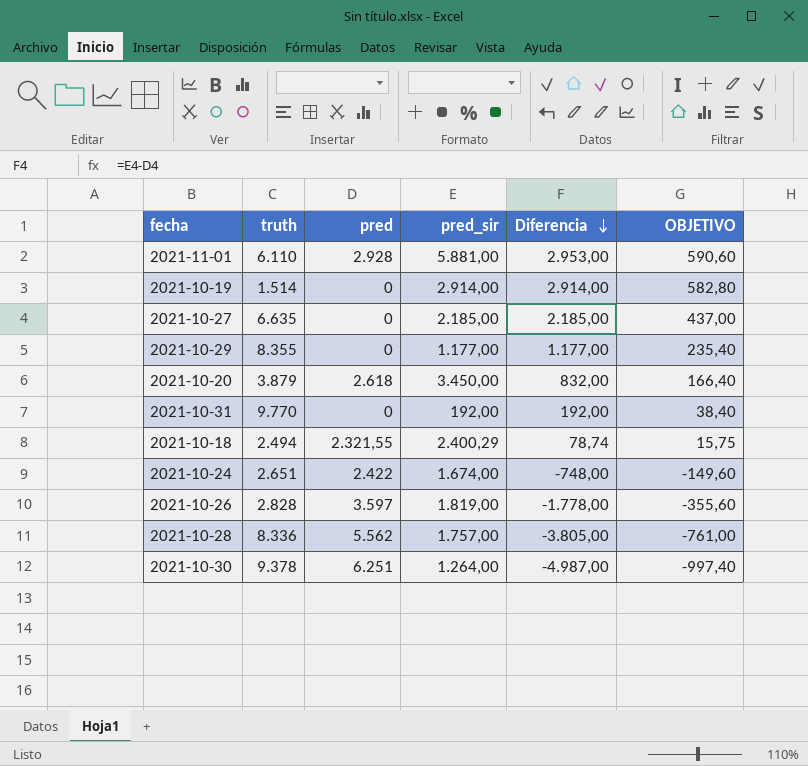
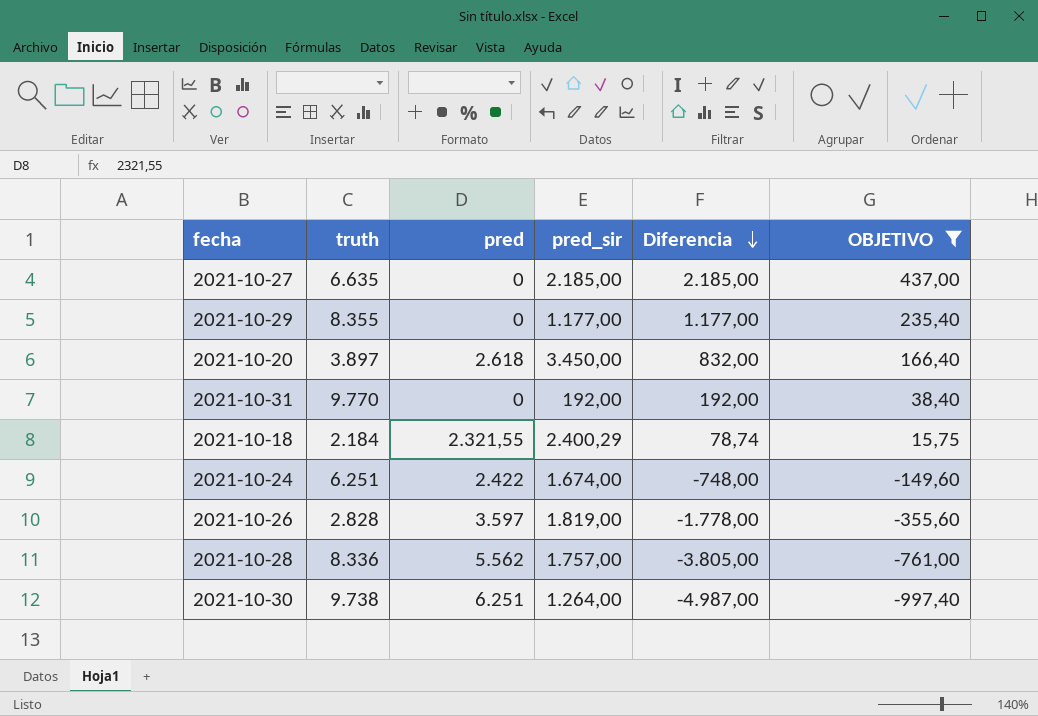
filter: none -> OBJETIVO <= 437,00
2021-10-20 | truth: 3.879 -> 3.897
2021-10-18 | truth: 2.494 -> 2.184
2021-10-24 | truth: 2.651 -> 6.251
2021-10-30 | truth: 9.378 -> 9.738

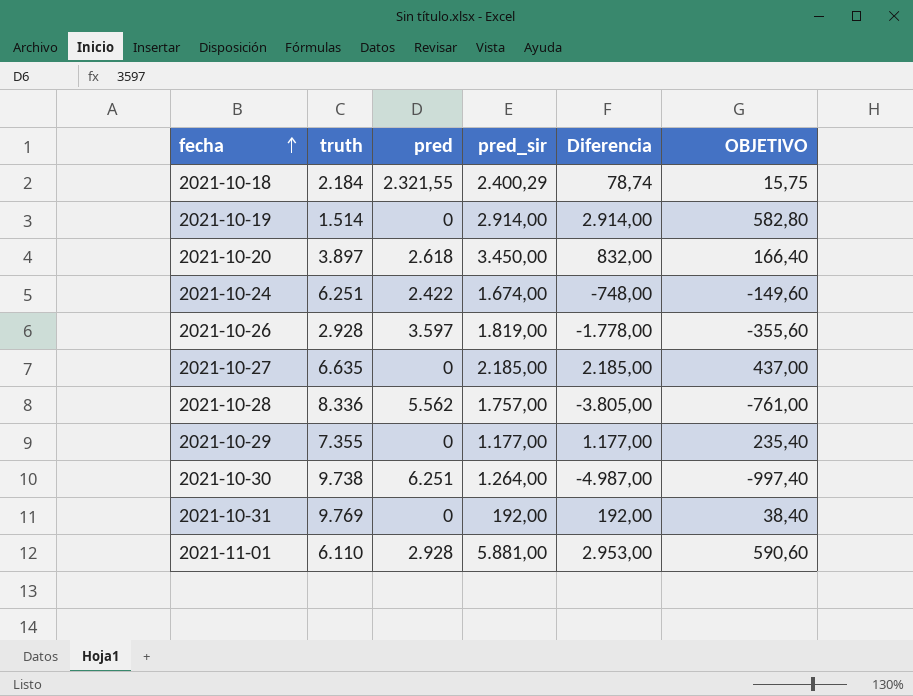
filter: OBJETIVO <= 437,00 -> none
row order: Diferencia descending -> fecha ascending
2021-10-26 | truth: 2.828 -> 2.928
2021-10-29 | truth: 8.355 -> 7.355
2021-10-31 | truth: 9.770 -> 9.769

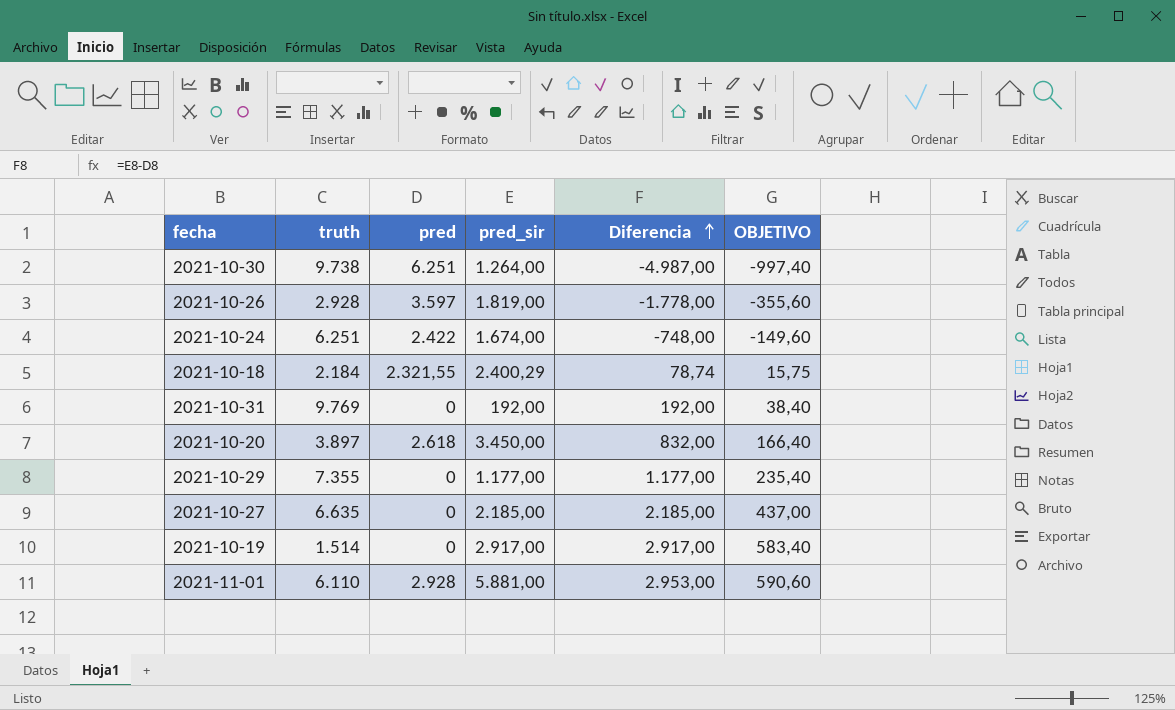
row order: fecha ascending -> Diferencia ascending
row 2021-10-28: 8.336 | 5.562 | 1.757,00 | -3.805,00 | -761,00 -> none
2021-10-19 | pred_sir: 2.914,00 -> 2.917,00
2021-10-19 | Diferencia: 2.914,00 -> 2.917,00
2021-10-19 | OBJETIVO: 582,80 -> 583,40

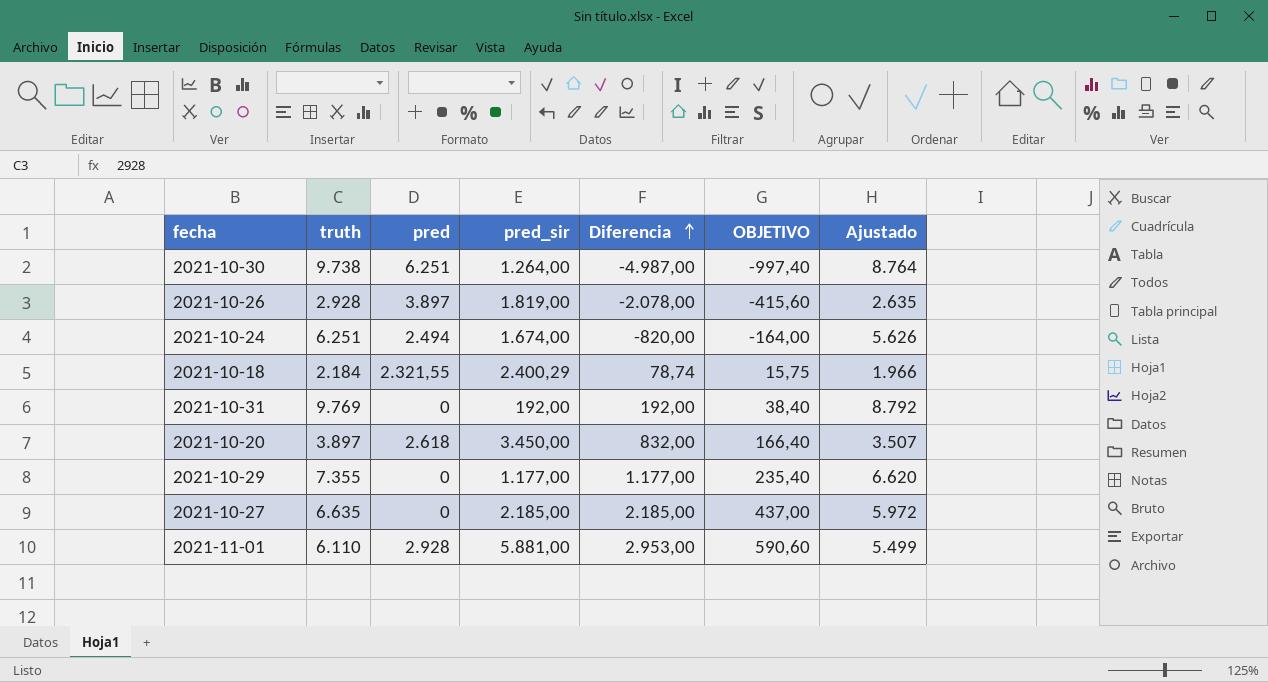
column Ajustado | formula: none -> [truth] * 0,9
row 2021-10-19: 1.514 | 0 | 2.917,00 | 2.917,00 | 583,40 -> none
2021-10-26 | pred: 3.597 -> 3.897
2021-10-26 | Diferencia: -1.778,00 -> -2.078,00
2021-10-26 | OBJETIVO: -355,60 -> -415,60
2021-10-24 | pred: 2.422 -> 2.494
2021-10-24 | Diferencia: -748,00 -> -820,00
2021-10-24 | OBJETIVO: -149,60 -> -164,00

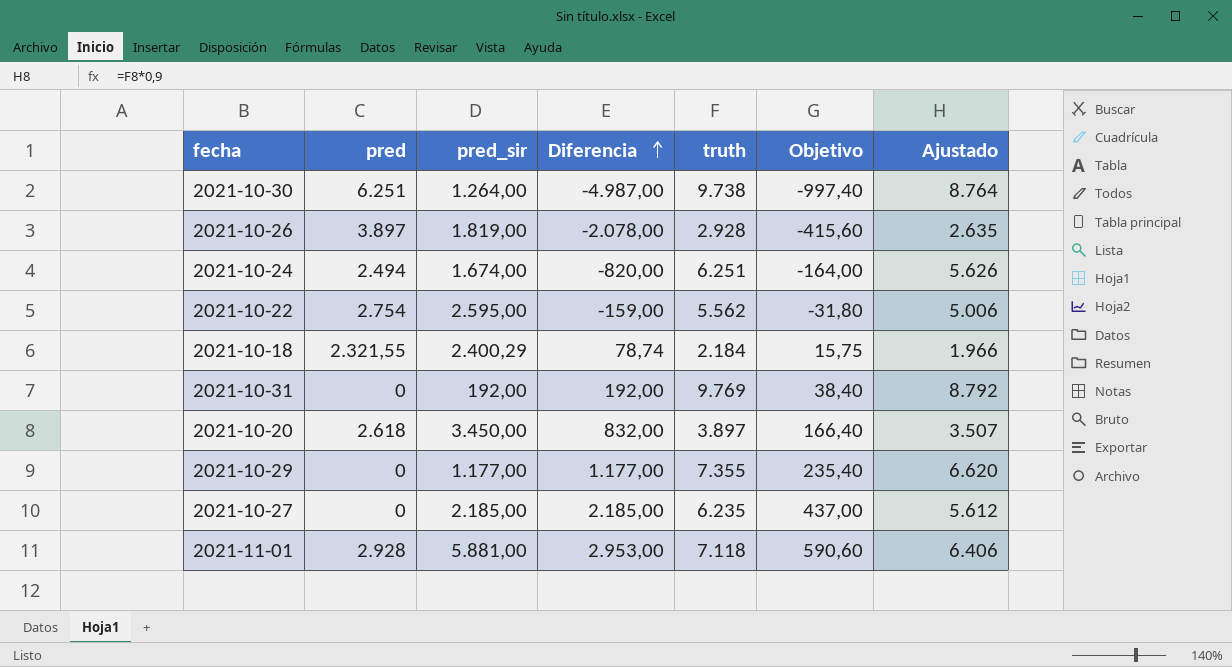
column truth | position: 2 -> 5
column name: OBJETIVO -> Objetivo
row 2021-10-22: none -> 2.754 | 2.595,00 | -159,00 | 5.562 | -31,80 | 5.006
2021-10-27 | truth: 6.635 -> 6.235
2021-10-27 | Ajustado: 5.972 -> 5.612
2021-11-01 | truth: 6.110 -> 7.118
2021-11-01 | Ajustado: 5.499 -> 6.406

